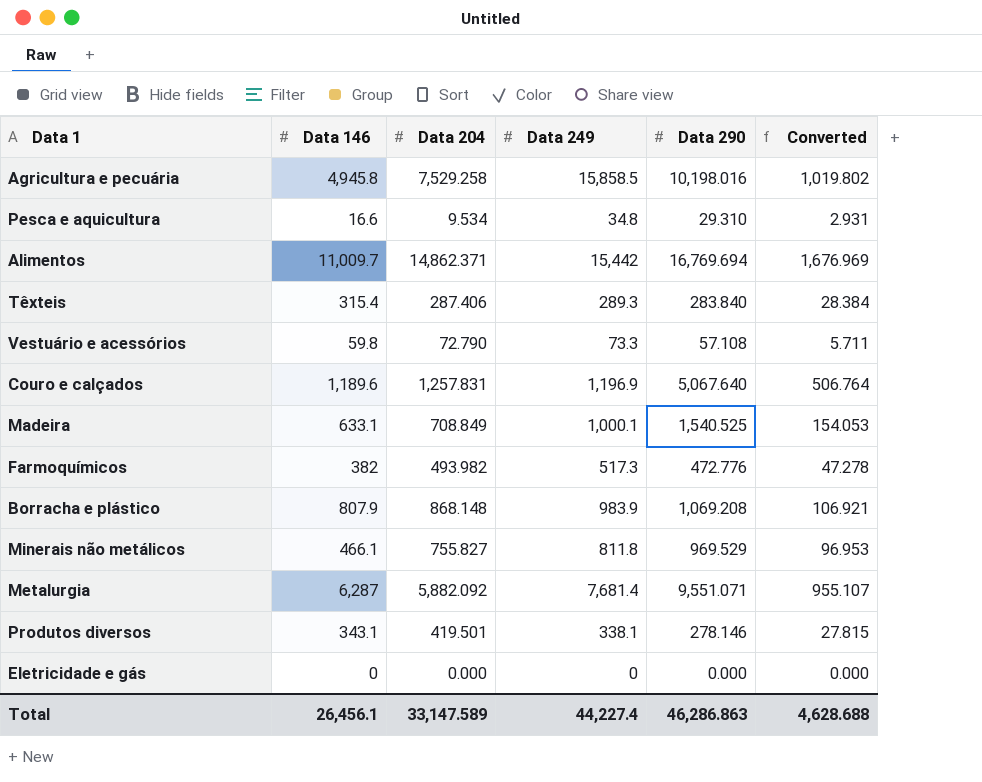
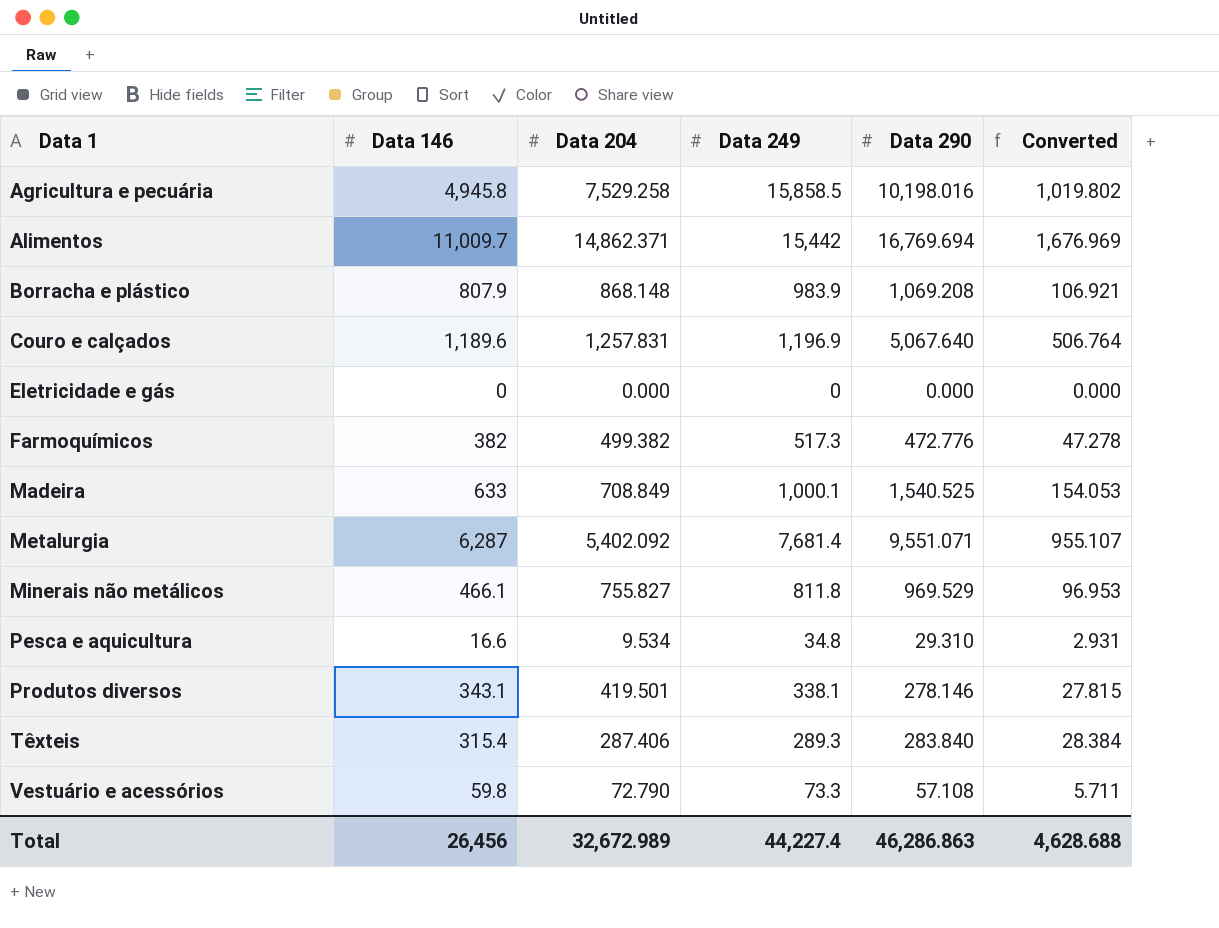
row order: none -> Data 1 ascending
Farmoquímicos | Data 204: 493.982 -> 499.382
Madeira | Data 146: 633.1 -> 633
Metalurgia | Data 204: 5,882.092 -> 5,402.092
Total | Data 146: 26,456.1 -> 26,456
Total | Data 204: 33,147.589 -> 32,672.989

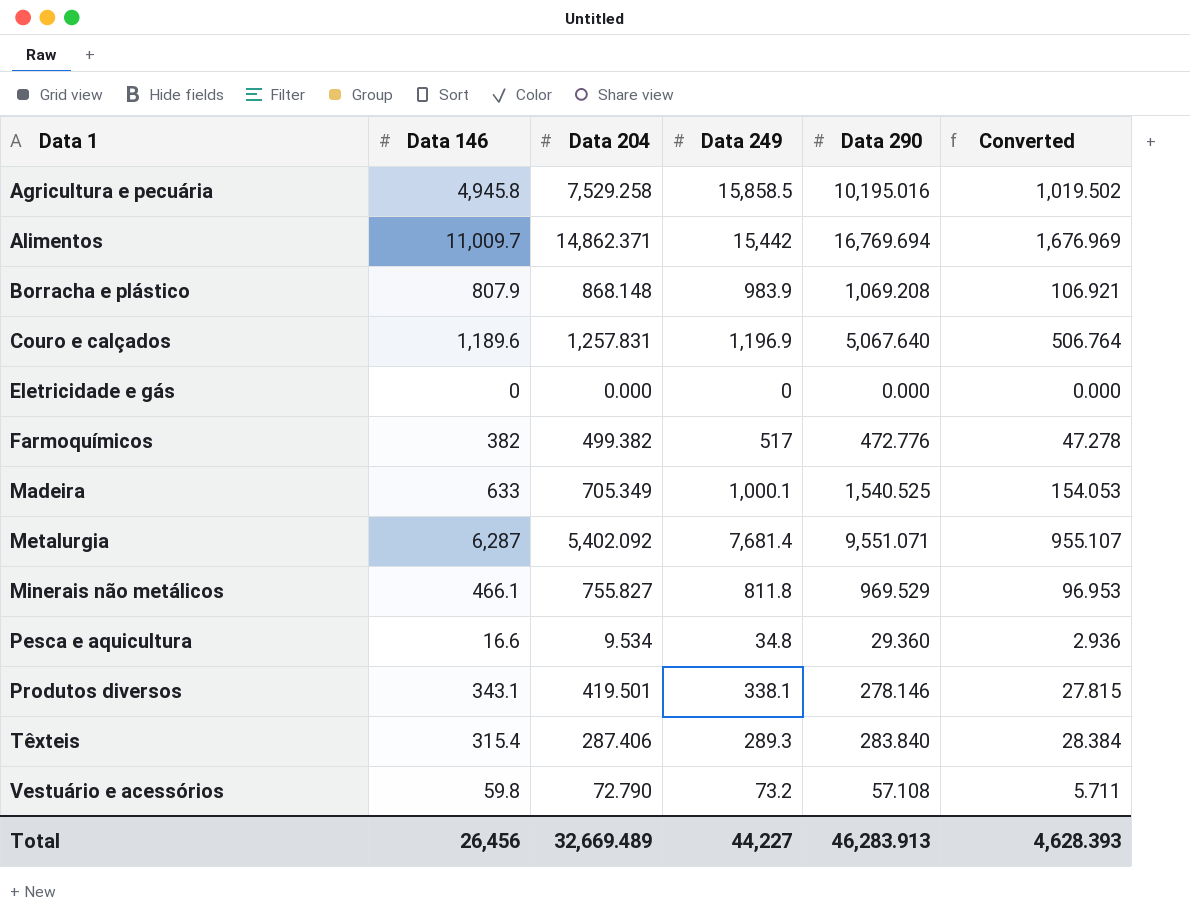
Agricultura e pecuária | Data 290: 10,198.016 -> 10,195.016
Agricultura e pecuária | Converted: 1,019.802 -> 1,019.502
Farmoquímicos | Data 249: 517.3 -> 517
Madeira | Data 204: 708.849 -> 705.349
Pesca e aquicultura | Data 290: 29.310 -> 29.360
Pesca e aquicultura | Converted: 2.931 -> 2.936
Vestuário e acessórios | Data 249: 73.3 -> 73.2
Total | Data 204: 32,672.989 -> 32,669.489
Total | Data 249: 44,227.4 -> 44,227
Total | Data 290: 46,286.863 -> 46,283.913
Total | Converted: 4,628.688 -> 4,628.393

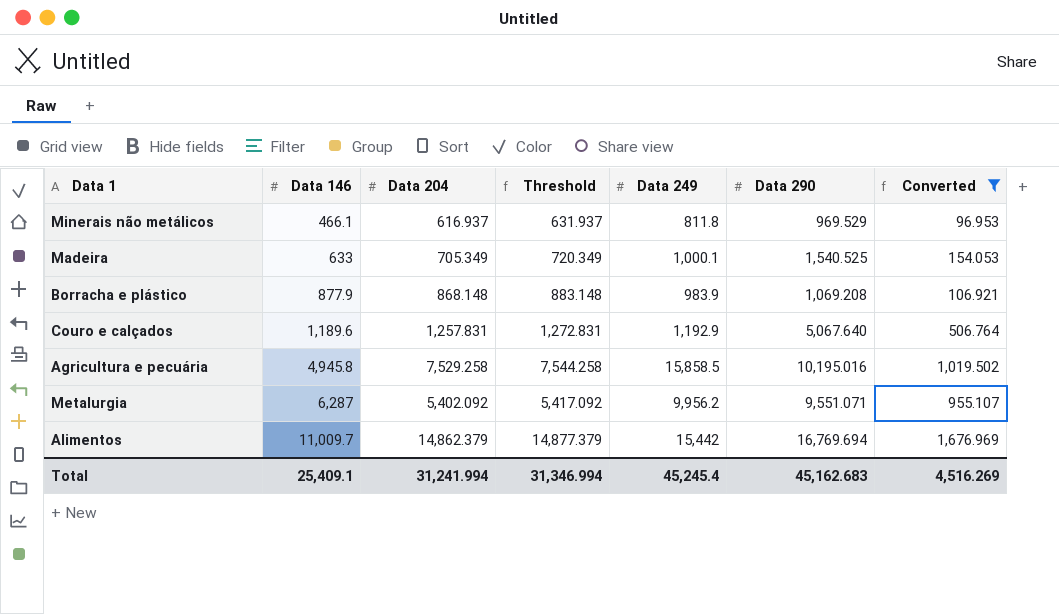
filter: none -> Converted >= 96.953
row order: Data 1 ascending -> Data 146 ascending
column Threshold | formula: none -> [Data 204] + 15
Minerais não metálicos | Data 204: 755.827 -> 616.937
Borracha e plástico | Data 146: 807.9 -> 877.9
Couro e calçados | Data 249: 1,196.9 -> 1,192.9
Metalurgia | Data 249: 7,681.4 -> 9,956.2
Alimentos | Data 204: 14,862.371 -> 14,862.379
Total | Data 146: 26,456 -> 25,409.1
Total | Data 204: 32,669.489 -> 31,241.994
Total | Data 249: 44,227 -> 45,245.4
Total | Data 290: 46,283.913 -> 45,162.683
Total | Converted: 4,628.393 -> 4,516.269

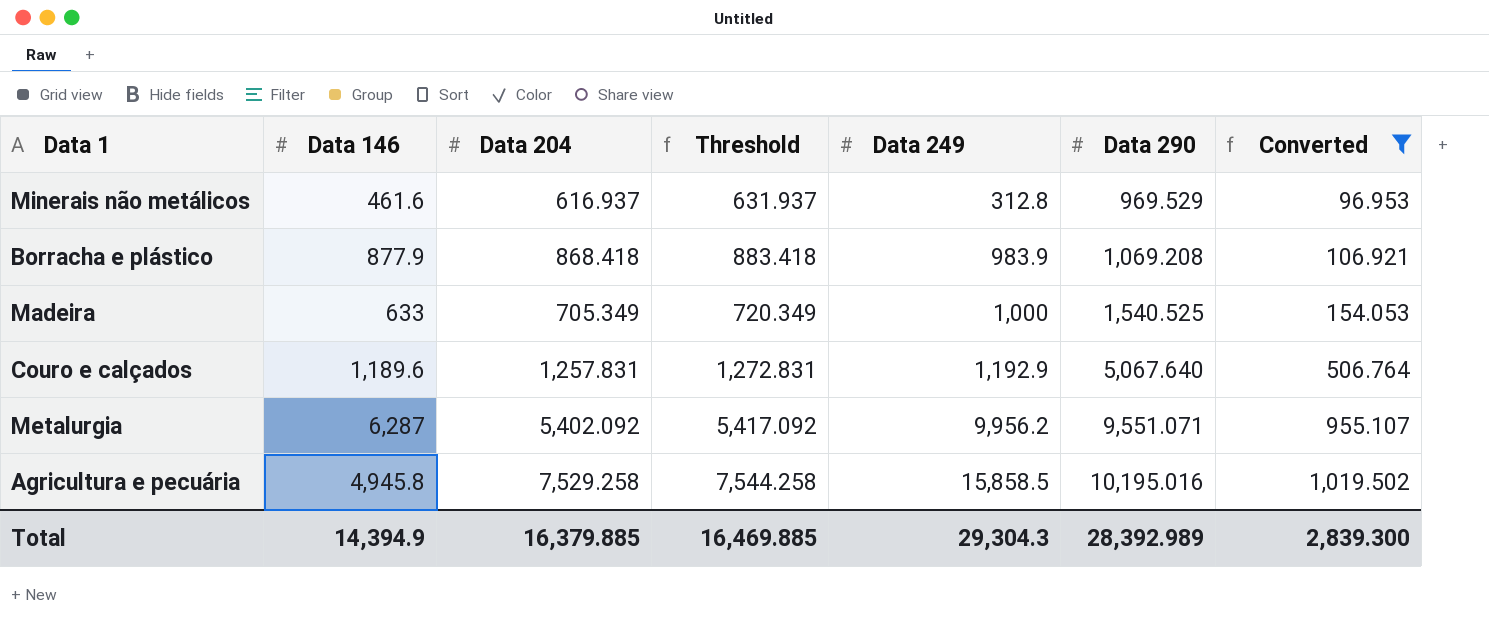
row order: Data 146 ascending -> Data 249 ascending
row Alimentos: 11,009.7 | 14,862.379 | 14,877.379 | 15,442 | 16,769.694 | 1,676.969 -> none
Minerais não metálicos | Data 146: 466.1 -> 461.6
Minerais não metálicos | Data 249: 811.8 -> 312.8
Borracha e plástico | Data 204: 868.148 -> 868.418
Borracha e plástico | Threshold: 883.148 -> 883.418
Madeira | Data 249: 1,000.1 -> 1,000
Total | Data 146: 25,409.1 -> 14,394.9
Total | Data 204: 31,241.994 -> 16,379.885
Total | Threshold: 31,346.994 -> 16,469.885
Total | Data 249: 45,245.4 -> 29,304.3
Total | Data 290: 45,162.683 -> 28,392.989
Total | Converted: 4,516.269 -> 2,839.300

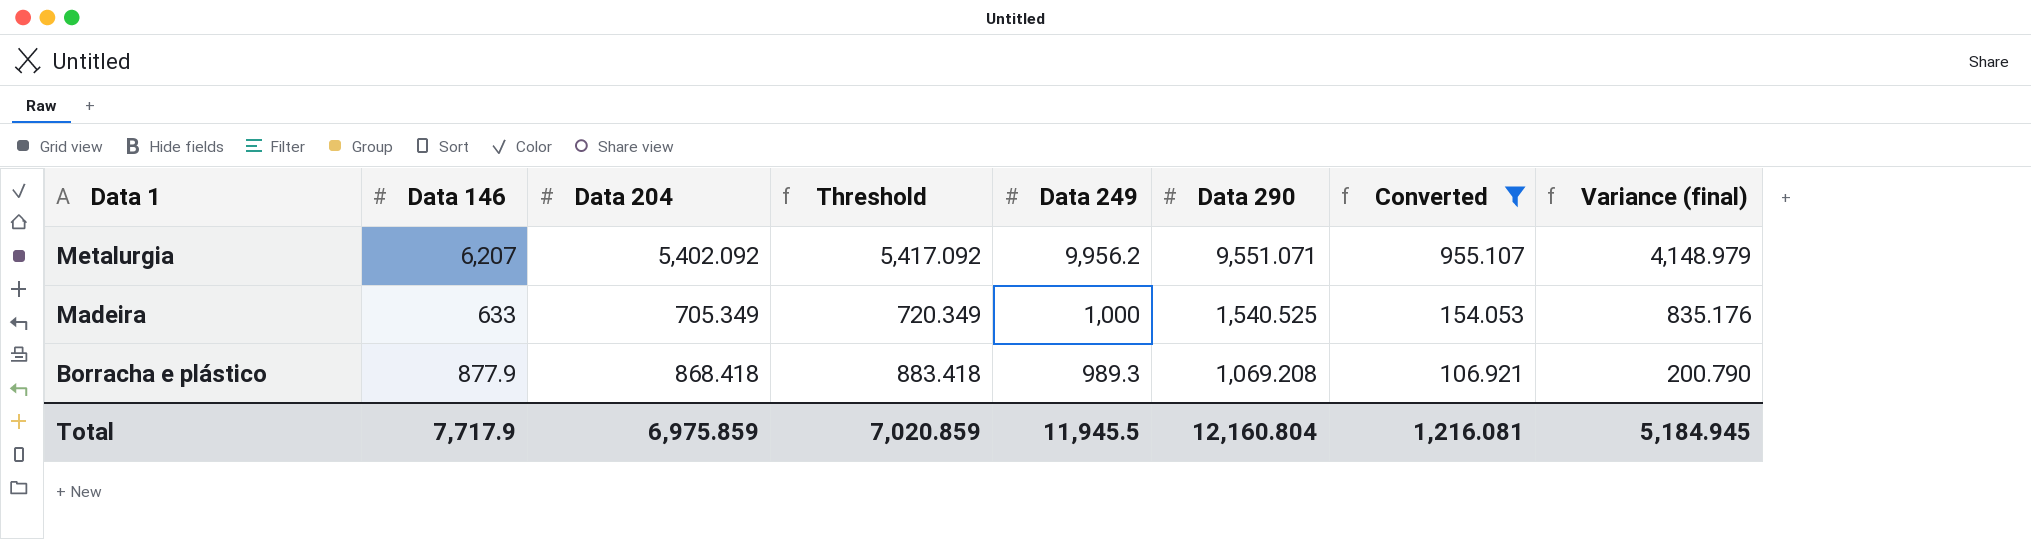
row order: Data 249 ascending -> Data 1 descending
column Variance (final) | formula: none -> [Data 290] - [Data 204]
row Minerais não metálicos: 461.6 | 616.937 | 631.937 | 312.8 | 969.529 | 96.953 -> none
row Couro e calçados: 1,189.6 | 1,257.831 | 1,272.831 | 1,192.9 | 5,067.640 | 506.764 -> none
row Agricultura e pecuária: 4,945.8 | 7,529.258 | 7,544.258 | 15,858.5 | 10,195.016 | 1,019.502 -> none
Metalurgia | Data 146: 6,287 -> 6,207
Borracha e plástico | Data 249: 983.9 -> 989.3
Total | Data 146: 14,394.9 -> 7,717.9
Total | Data 204: 16,379.885 -> 6,975.859
Total | Threshold: 16,469.885 -> 7,020.859
Total | Data 249: 29,304.3 -> 11,945.5
Total | Data 290: 28,392.989 -> 12,160.804
Total | Converted: 2,839.300 -> 1,216.081

